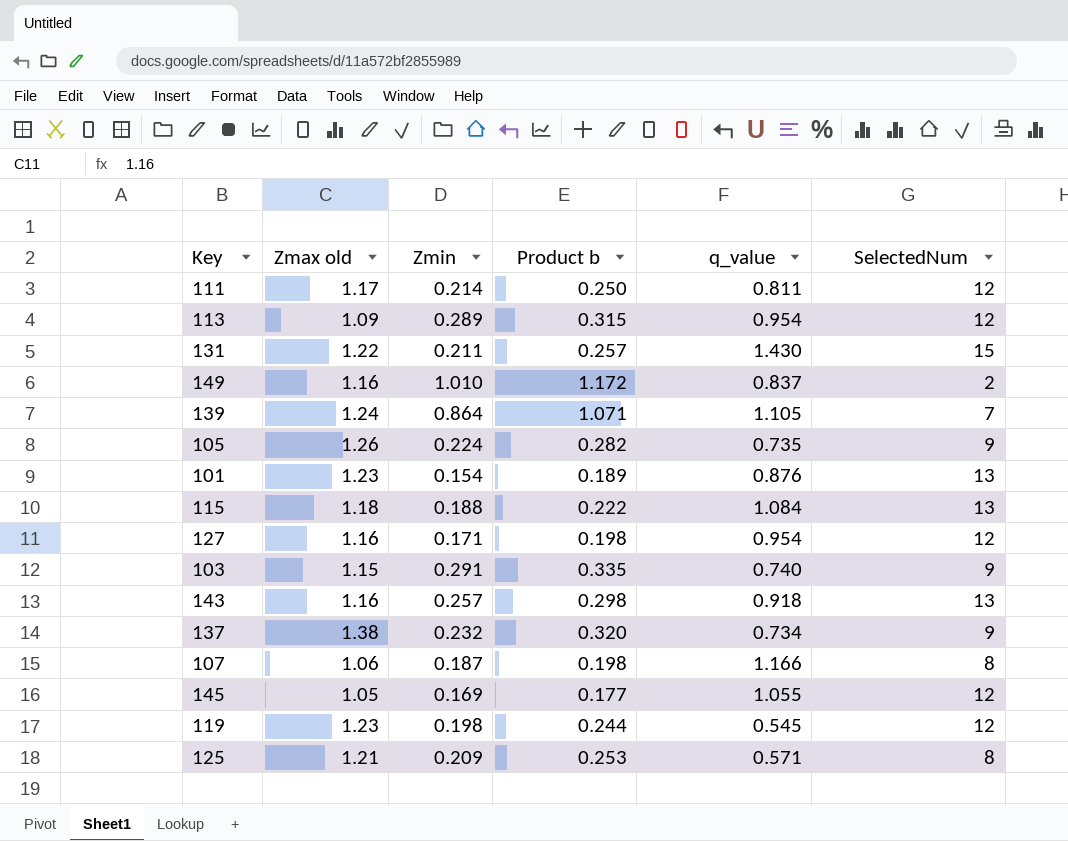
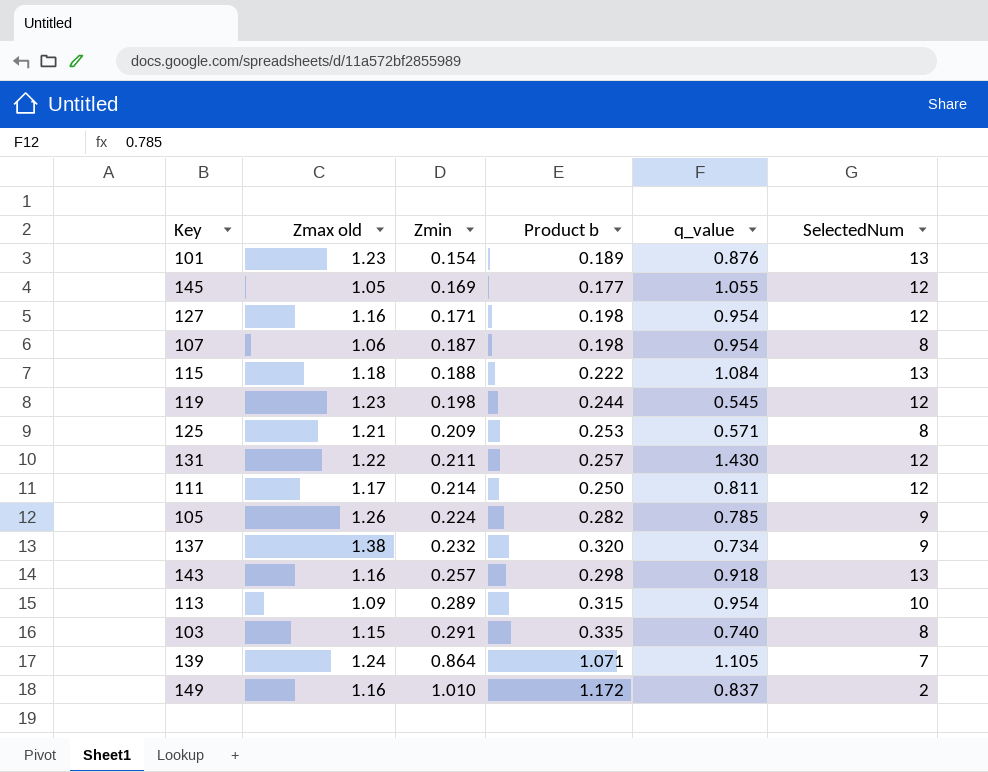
row order: none -> Zmin ascending
107 | q_value: 1.166 -> 0.954
131 | SelectedNum: 15 -> 12
105 | q_value: 0.735 -> 0.785
113 | SelectedNum: 12 -> 10
103 | SelectedNum: 9 -> 8

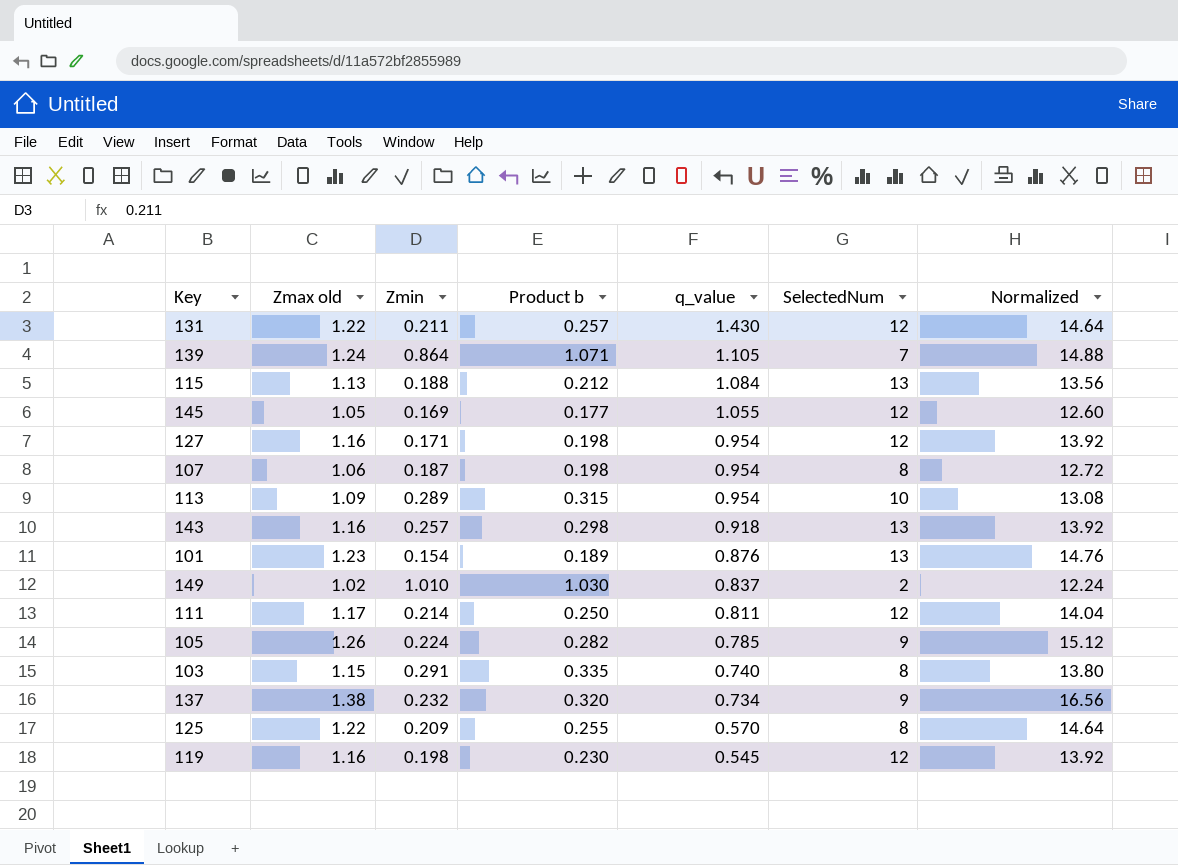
row order: Zmin ascending -> q_value descending
column Normalized | formula: none -> [Zmax old] * 12
115 | Zmax old: 1.18 -> 1.13
115 | Product b: 0.222 -> 0.212
149 | Zmax old: 1.16 -> 1.02
149 | Product b: 1.172 -> 1.030
125 | Zmax old: 1.21 -> 1.22
125 | Product b: 0.253 -> 0.255
125 | q_value: 0.571 -> 0.570
119 | Zmax old: 1.23 -> 1.16
119 | Product b: 0.244 -> 0.230

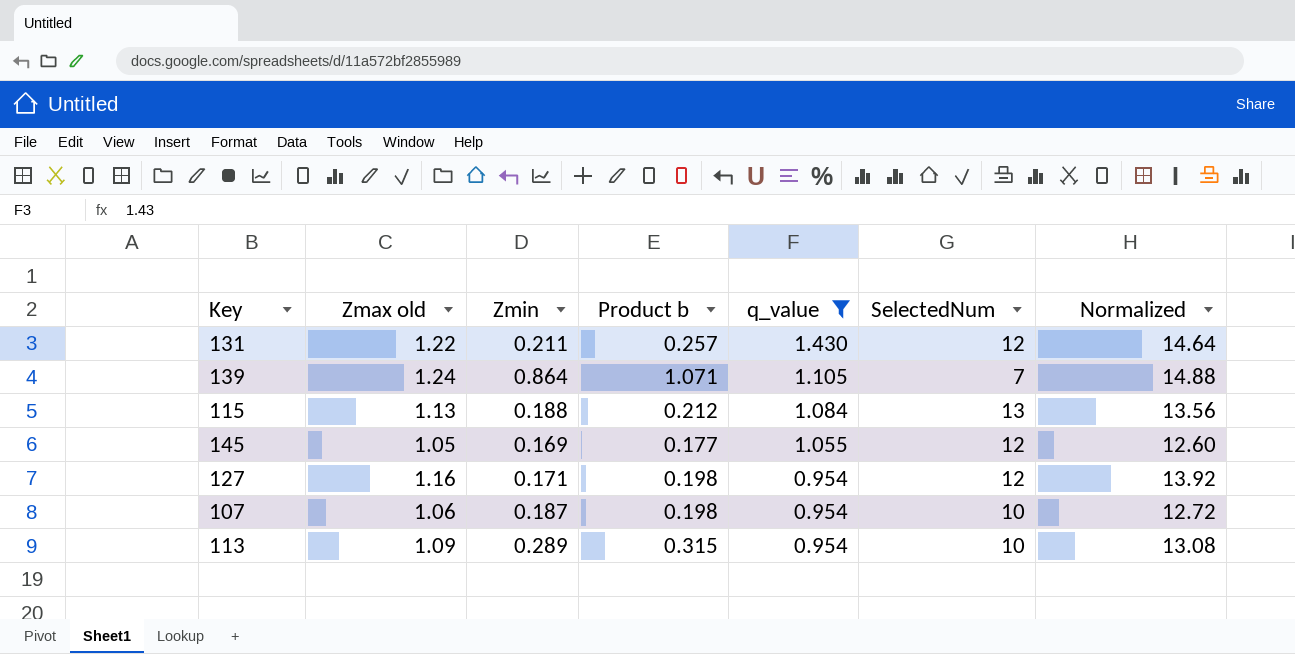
filter: none -> q_value >= 0.954
107 | SelectedNum: 8 -> 10

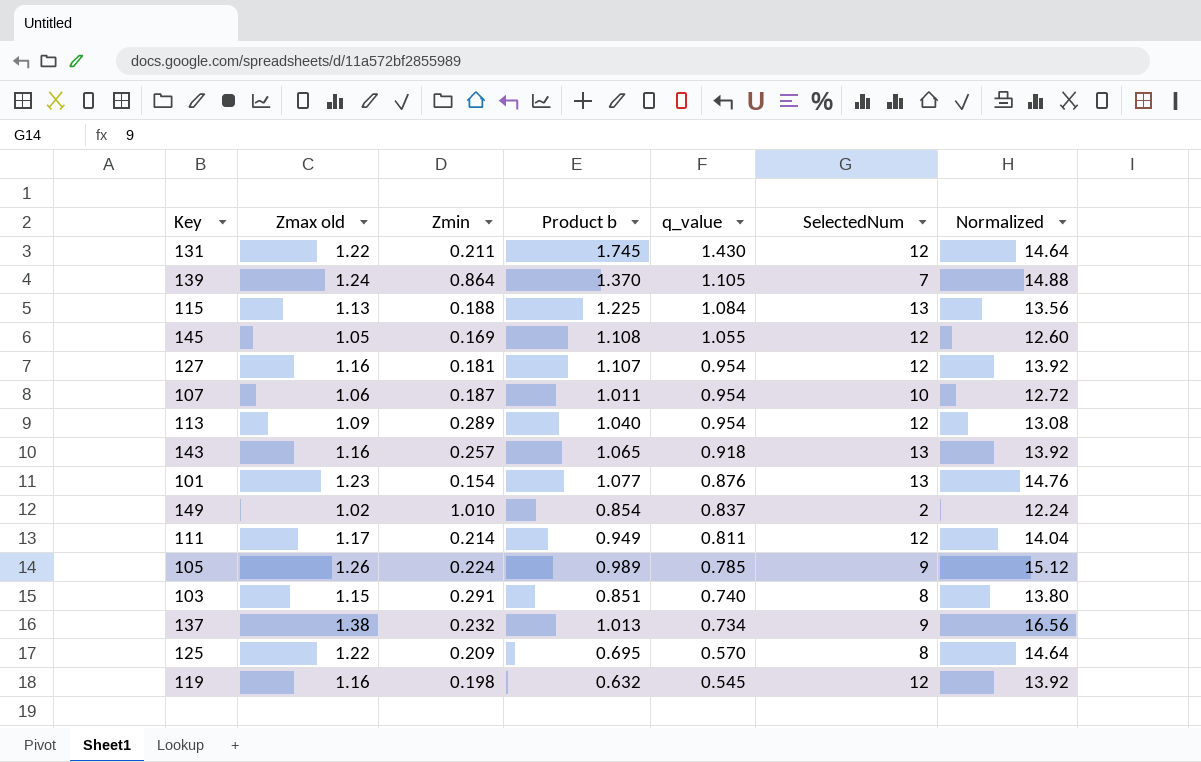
filter: q_value >= 0.954 -> none
column Product b | formula: [Zmax old] * [Zmin] -> [Zmax old] * [q_value]
127 | Zmin: 0.171 -> 0.181
113 | SelectedNum: 10 -> 12

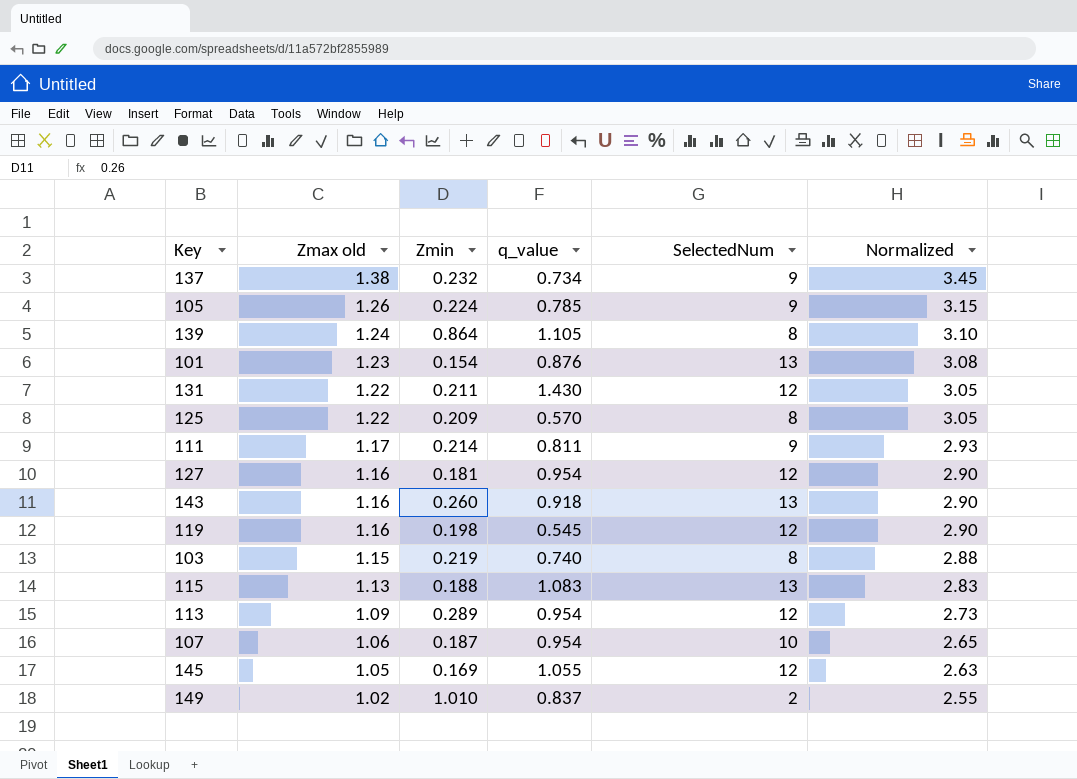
row order: q_value descending -> Zmax old descending
column Product b | formula: [Zmax old] * [q_value] -> none
column Normalized | formula: [Zmax old] * 12 -> [Zmax old] * 2.5
139 | SelectedNum: 7 -> 8
111 | SelectedNum: 12 -> 9
143 | Zmin: 0.257 -> 0.260
103 | Zmin: 0.291 -> 0.219
115 | q_value: 1.084 -> 1.083

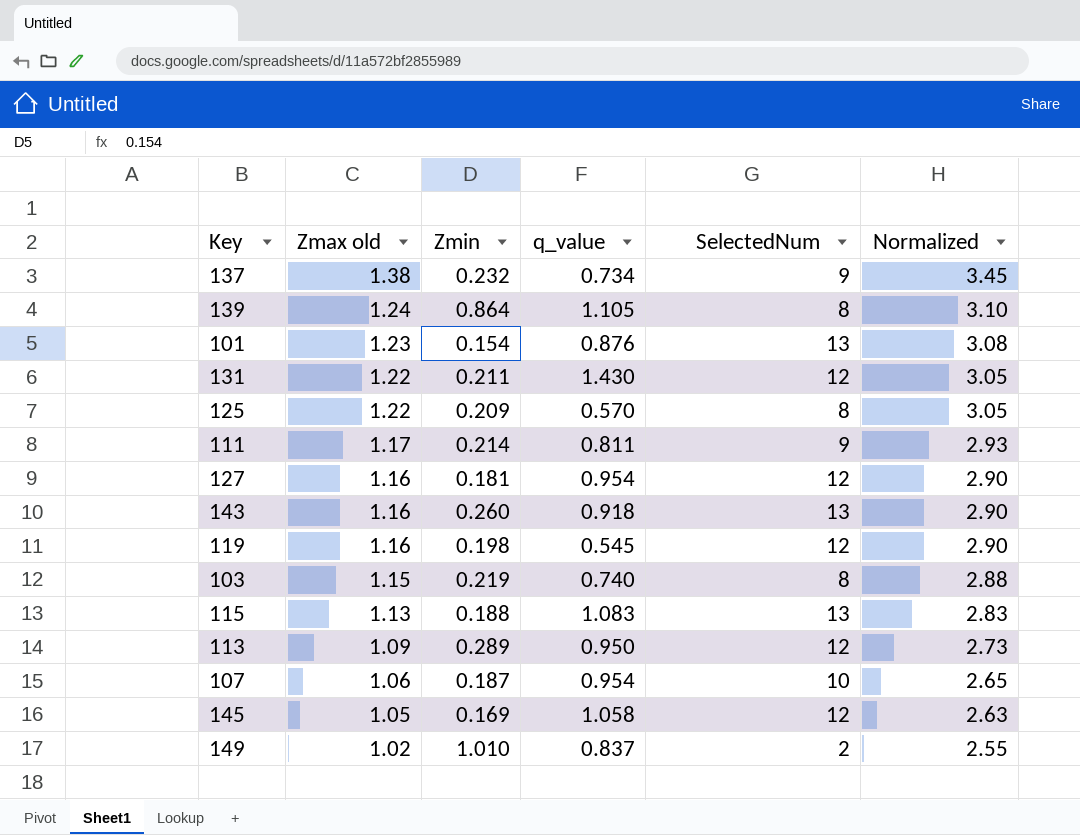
row 105: 1.26 | 0.224 | 0.785 | 9 | 3.15 -> none
113 | q_value: 0.954 -> 0.950
145 | q_value: 1.055 -> 1.058

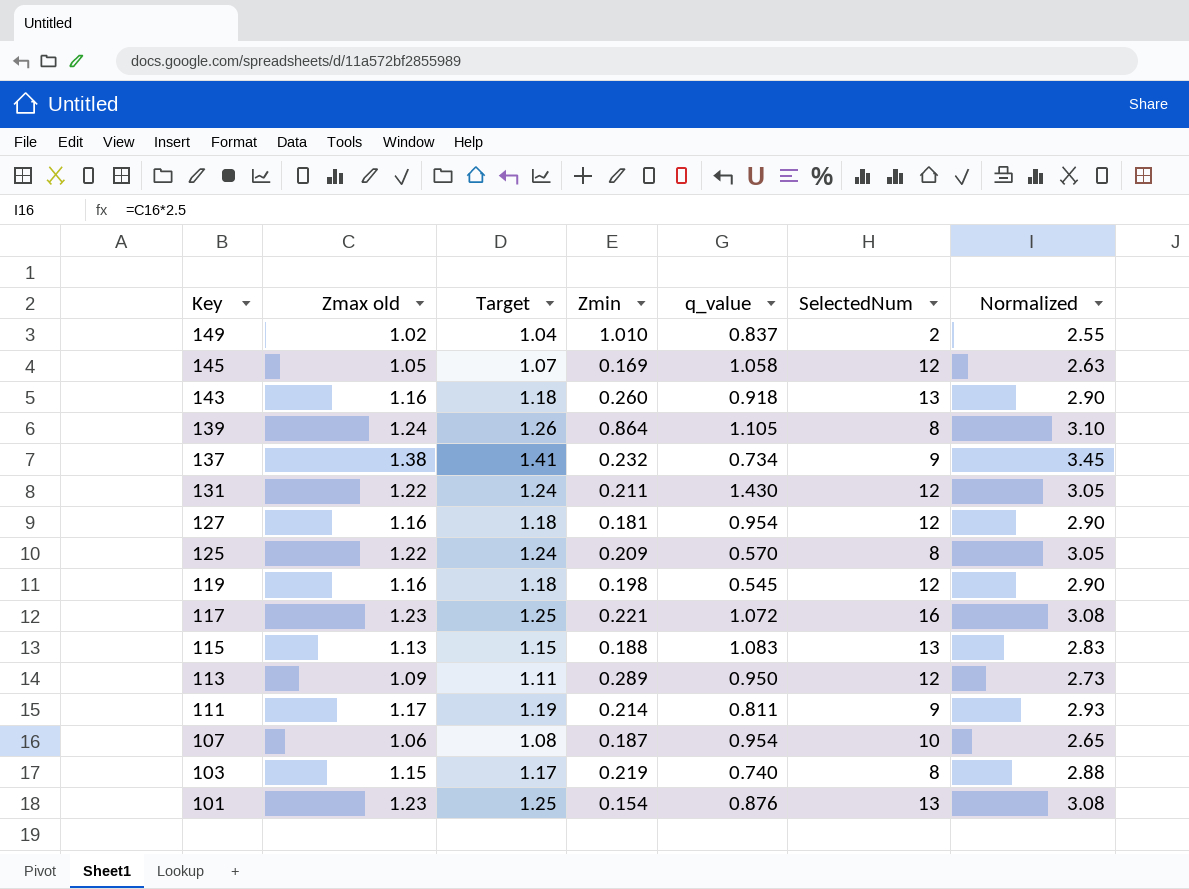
row order: Zmax old descending -> Key descending
column Target | formula: none -> [Zmax old] * 1.02
row 117: none -> 1.23 | 1.25 | 0.221 | 1.072 | 16 | 3.08

